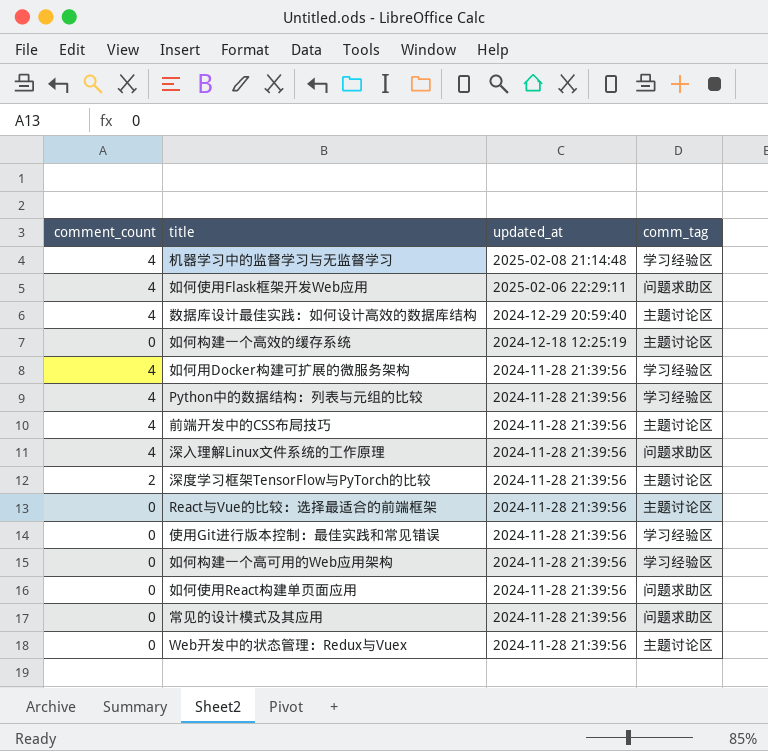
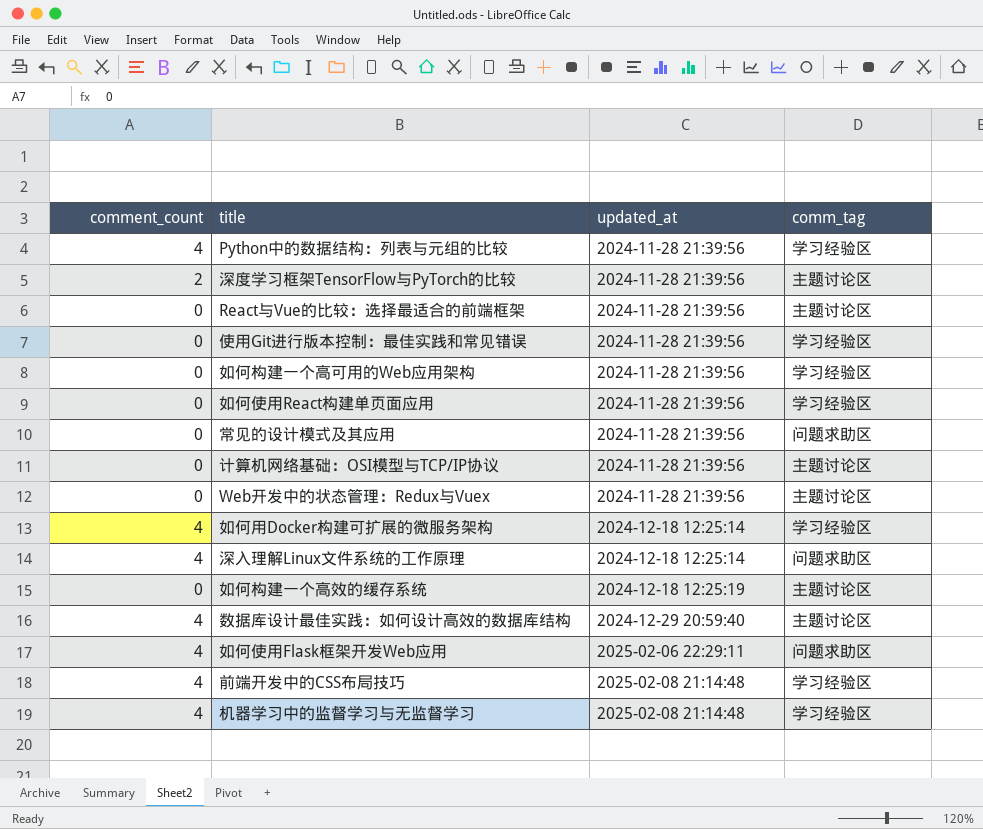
row order: updated_at descending -> updated_at ascending
如何使用React构建单页面应用 | comm_tag: 问题求助区 -> 学习经验区
row 计算机网络基础：OSI模型与TCP/IP协议: none -> 0 | 2024-11-28 21:39:56 | 主题讨论区
如何用Docker构建可扩展的微服务架构 | updated_at: 2024-11-28 21:39:56 -> 2024-12-18 12:25:14
深入理解Linux文件系统的工作原理 | updated_at: 2024-11-28 21:39:56 -> 2024-12-18 12:25:14
前端开发中的CSS布局技巧 | updated_at: 2024-11-28 21:39:56 -> 2025-02-08 21:14:48
前端开发中的CSS布局技巧 | comm_tag: 主题讨论区 -> 学习经验区

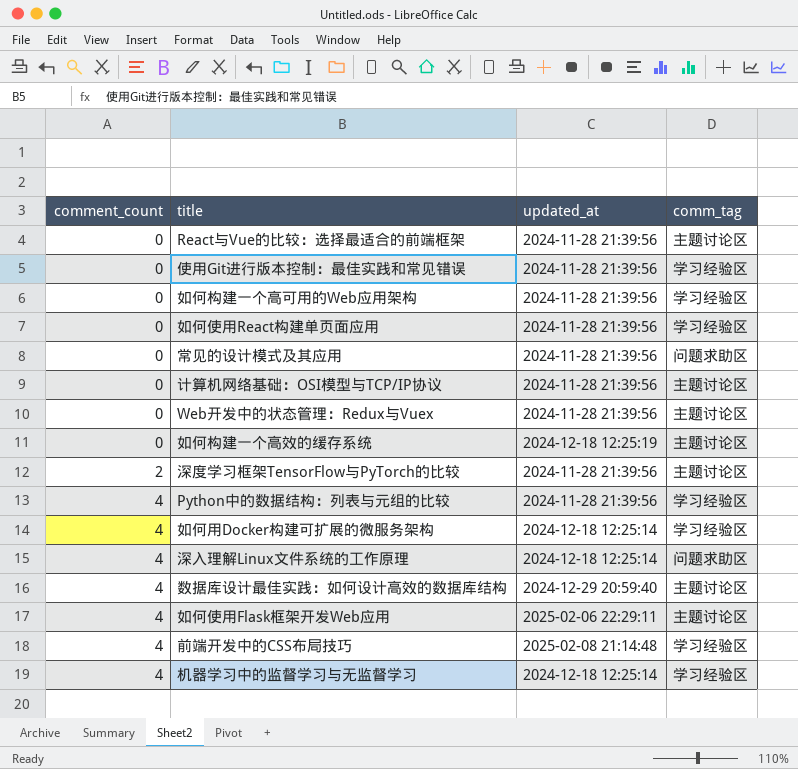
row order: updated_at ascending -> comment_count ascending
如何使用Flask框架开发Web应用 | comm_tag: 问题求助区 -> 主题讨论区
机器学习中的监督学习与无监督学习 | updated_at: 2025-02-08 21:14:48 -> 2024-12-18 12:25:14

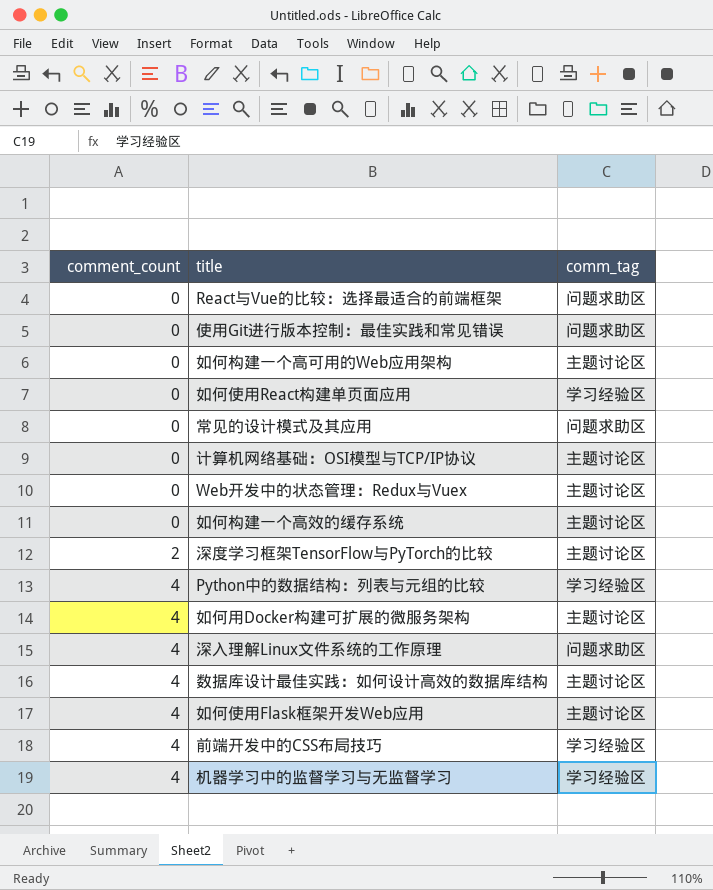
column updated_at | position: 3 -> none
React与Vue的比较：选择最适合的前端框架 | comm_tag: 主题讨论区 -> 问题求助区
使用Git进行版本控制：最佳实践和常见错误 | comm_tag: 学习经验区 -> 问题求助区
如何构建一个高可用的Web应用架构 | comm_tag: 学习经验区 -> 主题讨论区
如何用Docker构建可扩展的微服务架构 | comm_tag: 学习经验区 -> 主题讨论区

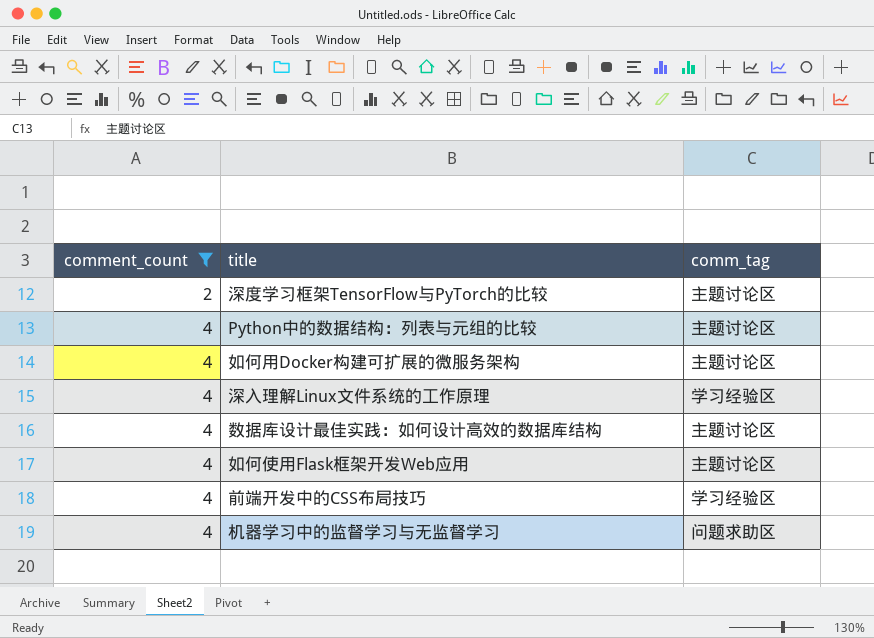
filter: none -> comment_count != 0
Python中的数据结构：列表与元组的比较 | comm_tag: 学习经验区 -> 主题讨论区
深入理解Linux文件系统的工作原理 | comm_tag: 问题求助区 -> 学习经验区
机器学习中的监督学习与无监督学习 | comm_tag: 学习经验区 -> 问题求助区

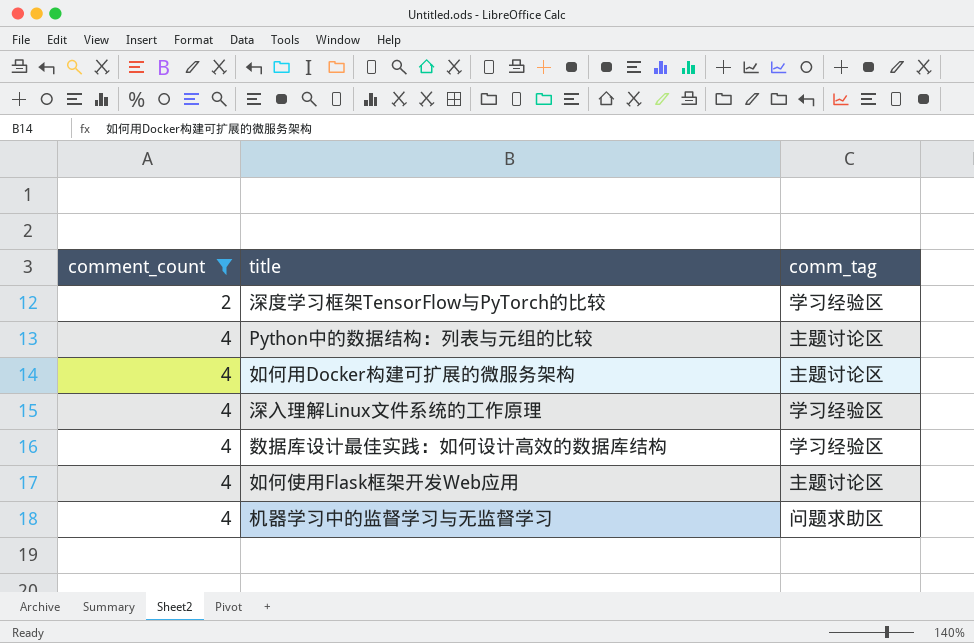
row 前端开发中的CSS布局技巧: 4 | 学习经验区 -> none
深度学习框架TensorFlow与PyTorch的比较 | comm_tag: 主题讨论区 -> 学习经验区
数据库设计最佳实践：如何设计高效的数据库结构 | comm_tag: 主题讨论区 -> 学习经验区

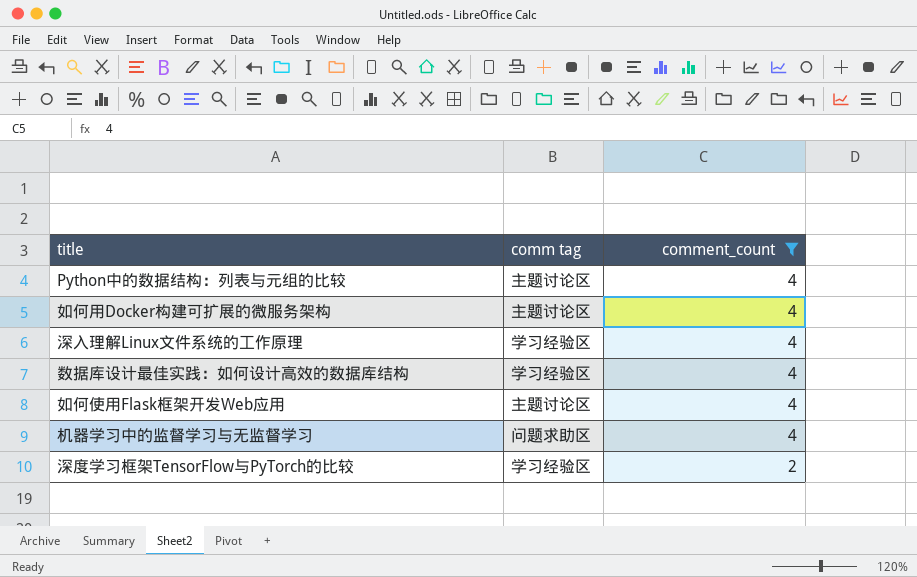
row order: comment_count ascending -> comment_count descending
column name: comm_tag -> comm tag
column comment_count | position: 1 -> 3

